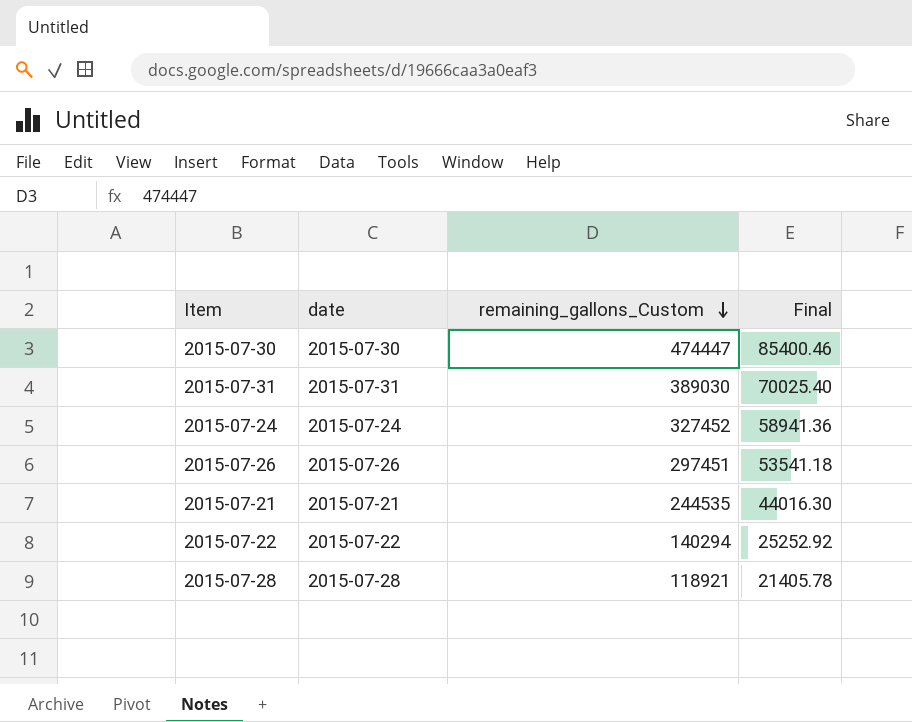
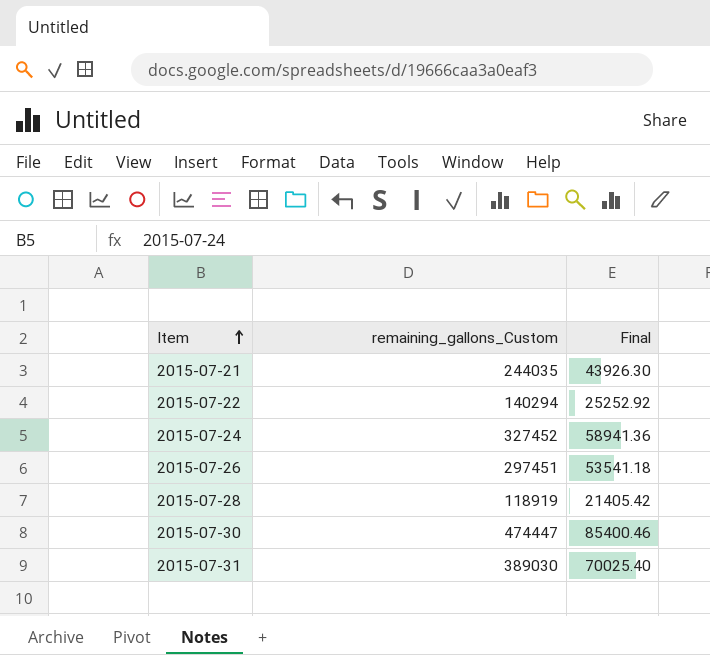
row order: remaining_gallons_Custom descending -> Item ascending
column date | position: 2 -> none
2015-07-21 | remaining_gallons_Custom: 244535 -> 244035
2015-07-21 | Final: 44016.30 -> 43926.30
2015-07-28 | remaining_gallons_Custom: 118921 -> 118919
2015-07-28 | Final: 21405.78 -> 21405.42

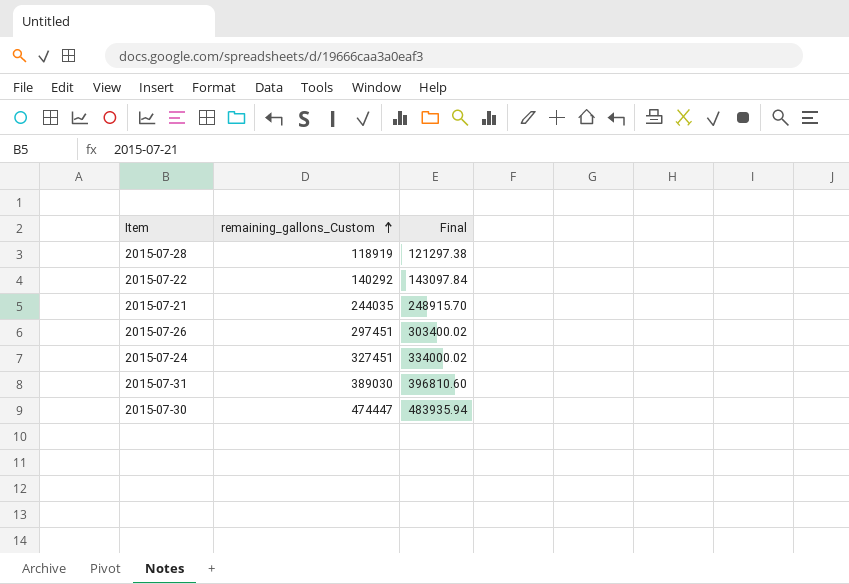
row order: Item ascending -> remaining_gallons_Custom ascending
column Final | formula: [remaining_gallons_Custom] * 0.18 -> [remaining_gallons_Custom] * 1.02
2015-07-22 | remaining_gallons_Custom: 140294 -> 140292
2015-07-24 | remaining_gallons_Custom: 327452 -> 327451

